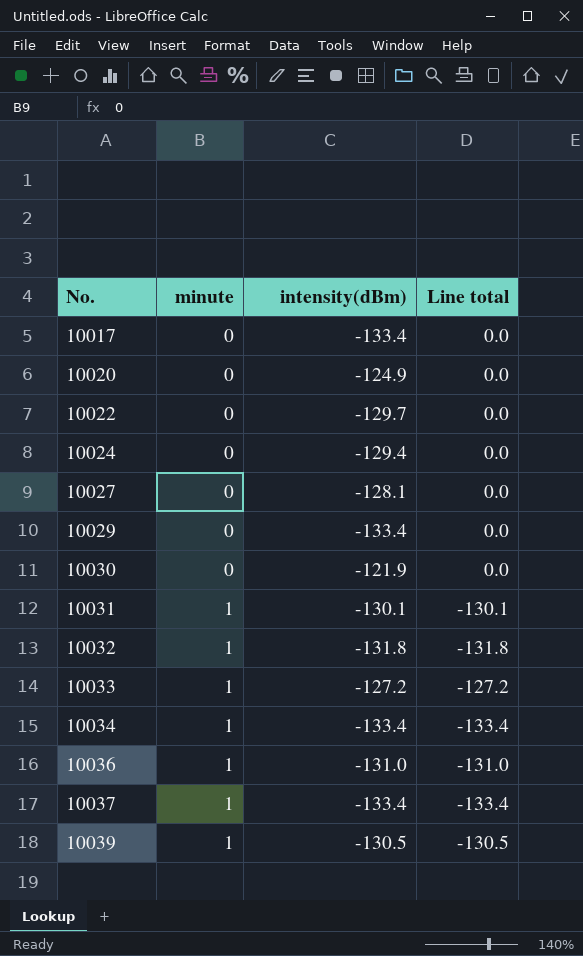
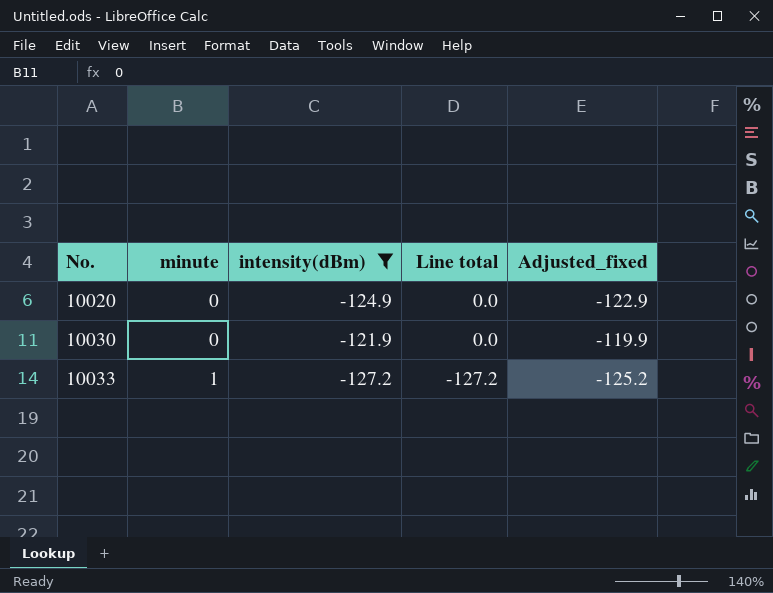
filter: none -> intensity(dBm) >= -127.2
column Adjusted_fixed | formula: none -> [intensity(dBm)] + 2

